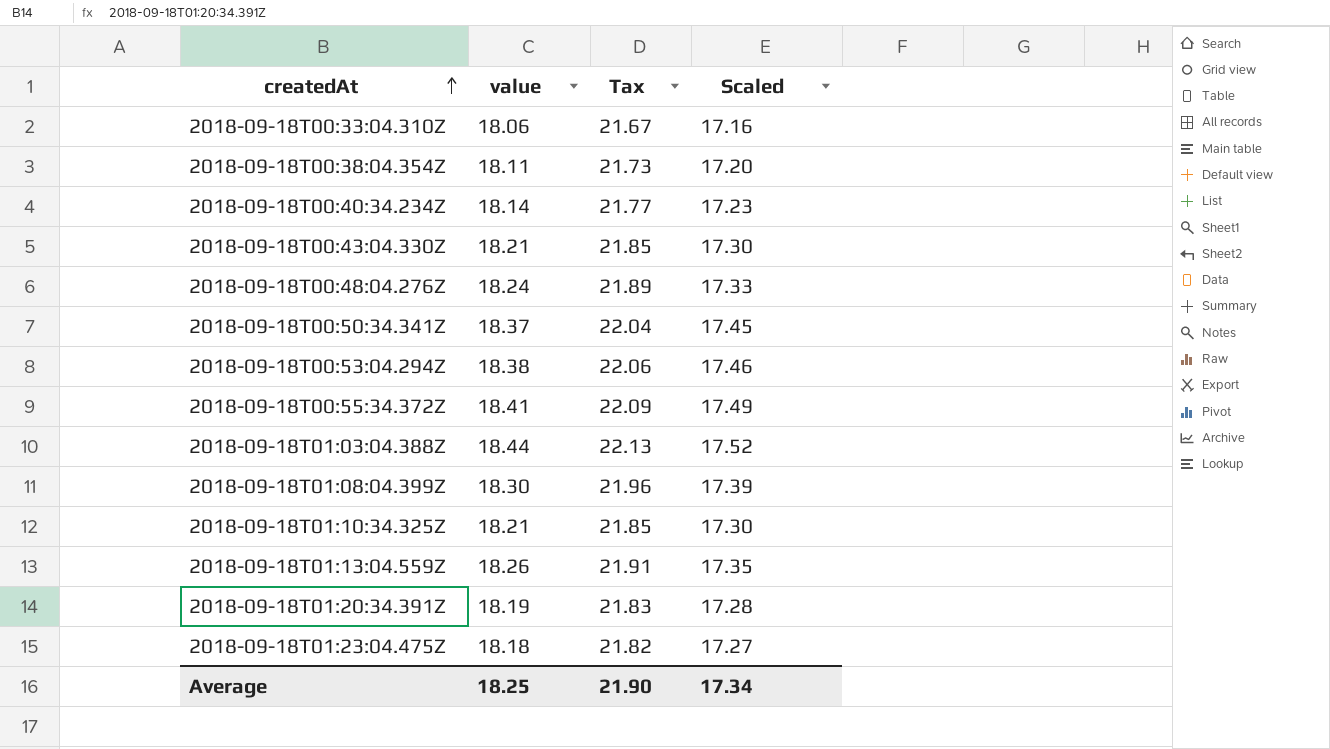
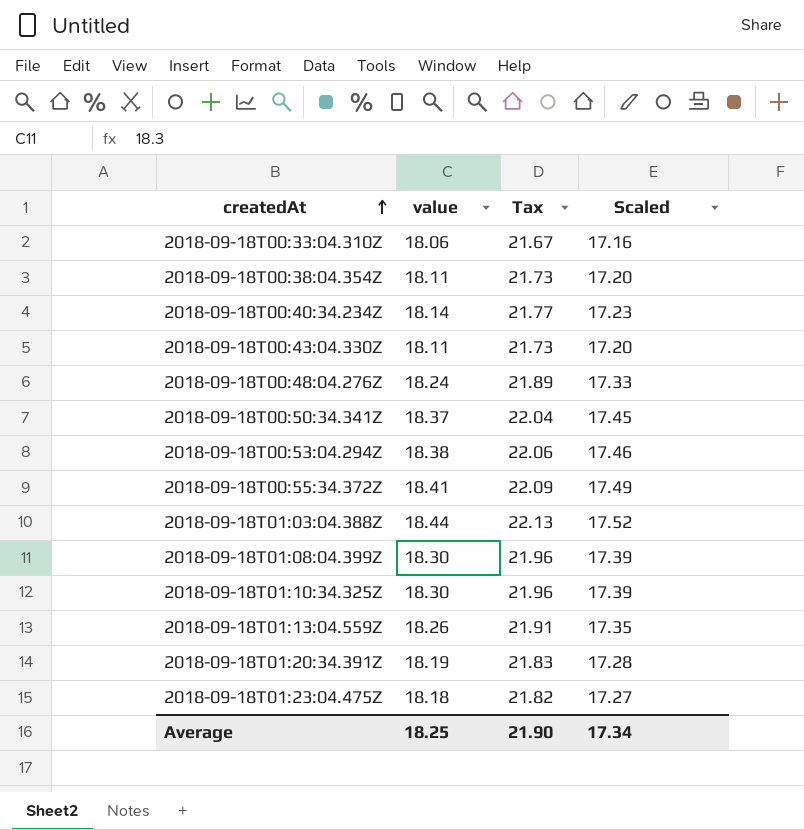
2018-09-18T00:43:04.330Z | value: 18.21 -> 18.11
2018-09-18T00:43:04.330Z | Tax: 21.85 -> 21.73
2018-09-18T00:43:04.330Z | Scaled: 17.30 -> 17.20
2018-09-18T01:10:34.325Z | value: 18.21 -> 18.30
2018-09-18T01:10:34.325Z | Tax: 21.85 -> 21.96
2018-09-18T01:10:34.325Z | Scaled: 17.30 -> 17.39

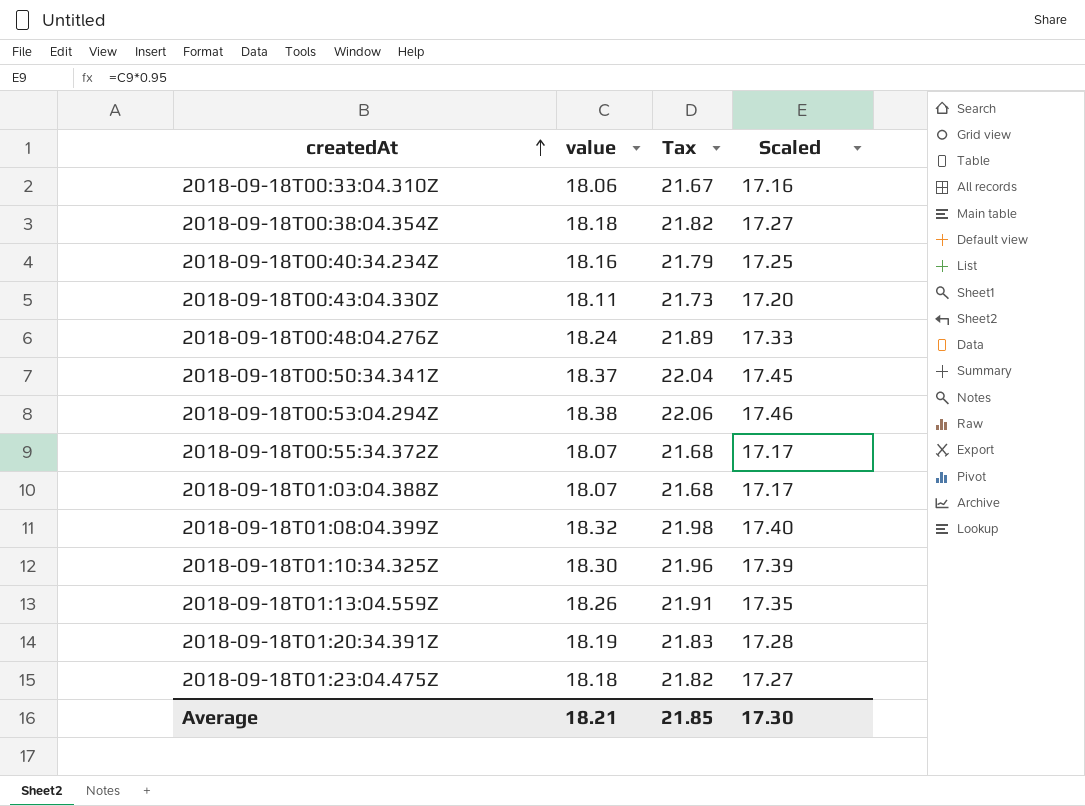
2018-09-18T00:38:04.354Z | value: 18.11 -> 18.18
2018-09-18T00:38:04.354Z | Tax: 21.73 -> 21.82
2018-09-18T00:38:04.354Z | Scaled: 17.20 -> 17.27
2018-09-18T00:40:34.234Z | value: 18.14 -> 18.16
2018-09-18T00:40:34.234Z | Tax: 21.77 -> 21.79
2018-09-18T00:40:34.234Z | Scaled: 17.23 -> 17.25
2018-09-18T00:55:34.372Z | value: 18.41 -> 18.07
2018-09-18T00:55:34.372Z | Tax: 22.09 -> 21.68
2018-09-18T00:55:34.372Z | Scaled: 17.49 -> 17.17
2018-09-18T01:03:04.388Z | value: 18.44 -> 18.07
2018-09-18T01:03:04.388Z | Tax: 22.13 -> 21.68
2018-09-18T01:03:04.388Z | Scaled: 17.52 -> 17.17
2018-09-18T01:08:04.399Z | value: 18.30 -> 18.32
2018-09-18T01:08:04.399Z | Tax: 21.96 -> 21.98
2018-09-18T01:08:04.399Z | Scaled: 17.39 -> 17.40
Average | value: 18.25 -> 18.21
Average | Tax: 21.90 -> 21.85
Average | Scaled: 17.34 -> 17.30

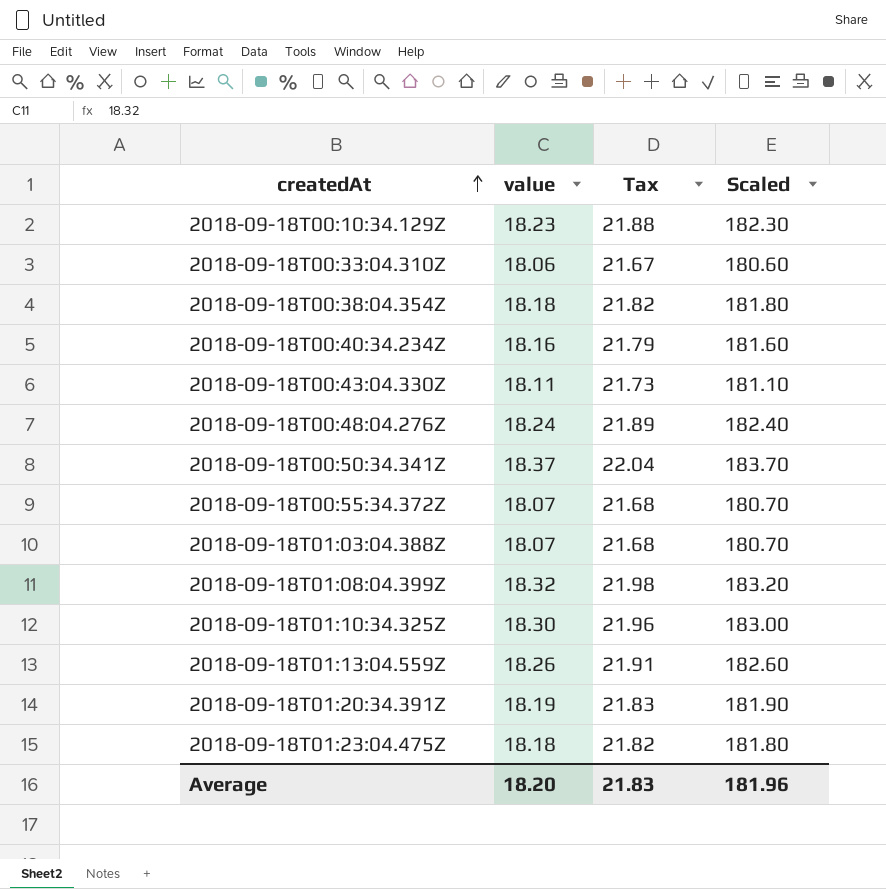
column Scaled | formula: [value] * 0.95 -> [value] * 10
row 2018-09-18T00:53:04.294Z: 18.38 | 22.06 | 17.46 -> none
row 2018-09-18T00:10:34.129Z: none -> 18.23 | 21.88 | 182.30
Average | value: 18.21 -> 18.20
Average | Tax: 21.85 -> 21.83
Average | Scaled: 17.30 -> 181.96

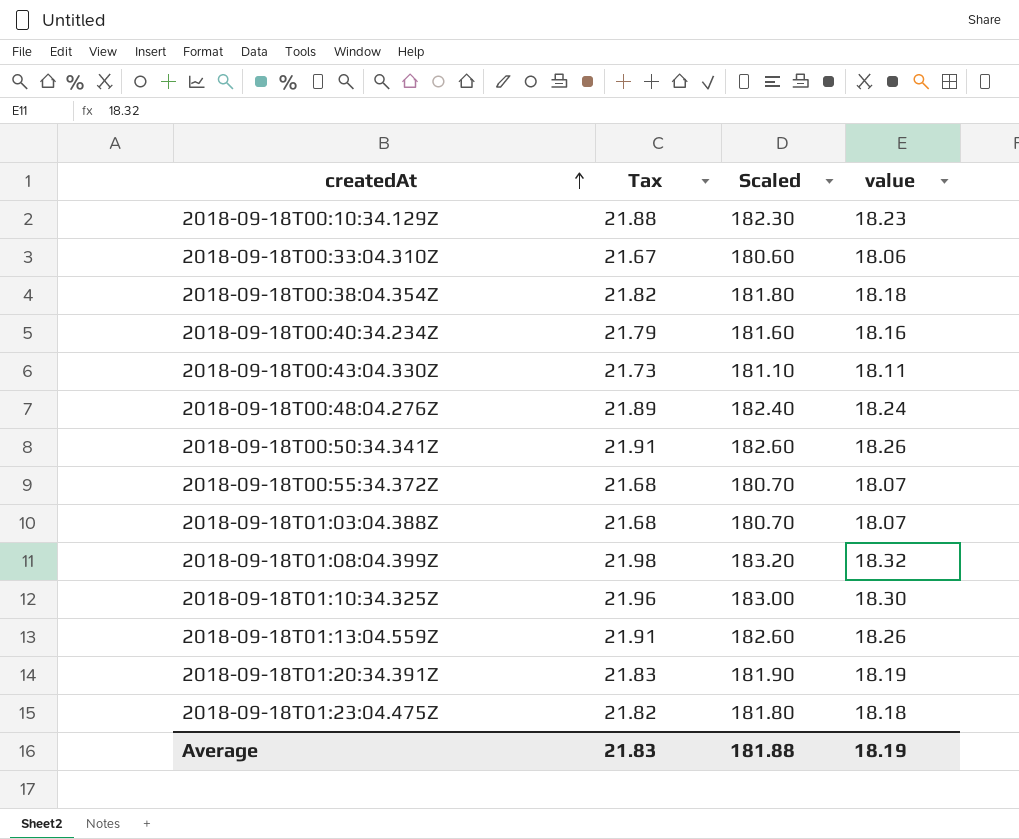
column value | position: 2 -> 4
2018-09-18T00:50:34.341Z | Tax: 22.04 -> 21.91
2018-09-18T00:50:34.341Z | Scaled: 183.70 -> 182.60
2018-09-18T00:50:34.341Z | value: 18.37 -> 18.26
Average | Scaled: 181.96 -> 181.88
Average | value: 18.20 -> 18.19

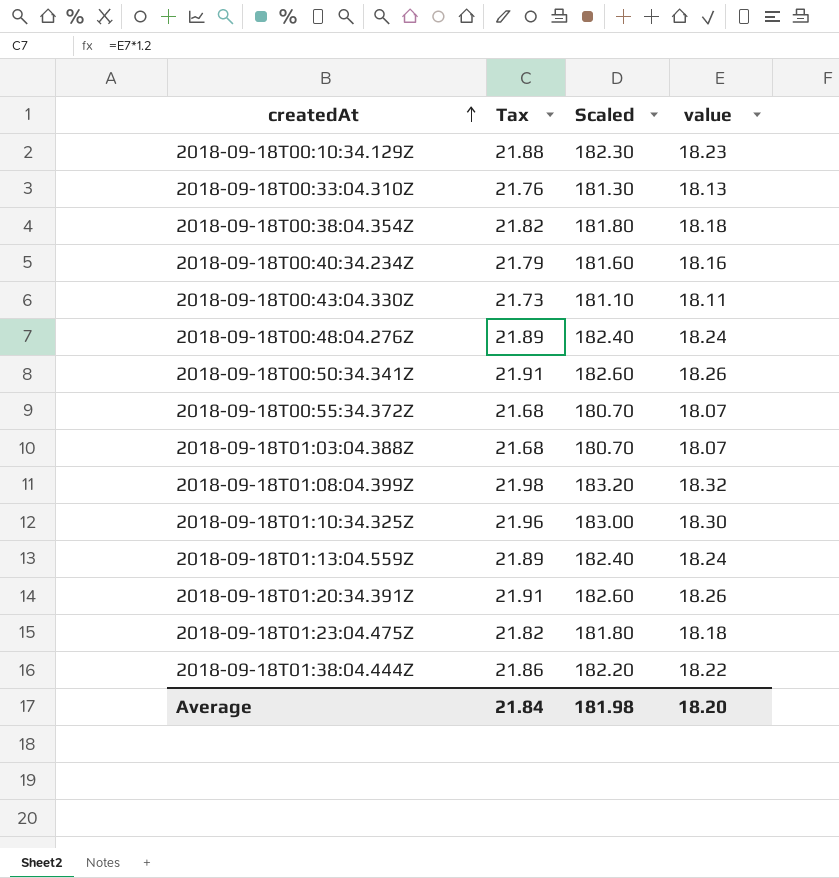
2018-09-18T00:33:04.310Z | Tax: 21.67 -> 21.76
2018-09-18T00:33:04.310Z | Scaled: 180.60 -> 181.30
2018-09-18T00:33:04.310Z | value: 18.06 -> 18.13
2018-09-18T01:13:04.559Z | Tax: 21.91 -> 21.89
2018-09-18T01:13:04.559Z | Scaled: 182.60 -> 182.40
2018-09-18T01:13:04.559Z | value: 18.26 -> 18.24
2018-09-18T01:20:34.391Z | Tax: 21.83 -> 21.91
2018-09-18T01:20:34.391Z | Scaled: 181.90 -> 182.60
2018-09-18T01:20:34.391Z | value: 18.19 -> 18.26
row 2018-09-18T01:38:04.444Z: none -> 21.86 | 182.20 | 18.22
Average | Tax: 21.83 -> 21.84
Average | Scaled: 181.88 -> 181.98
Average | value: 18.19 -> 18.20

